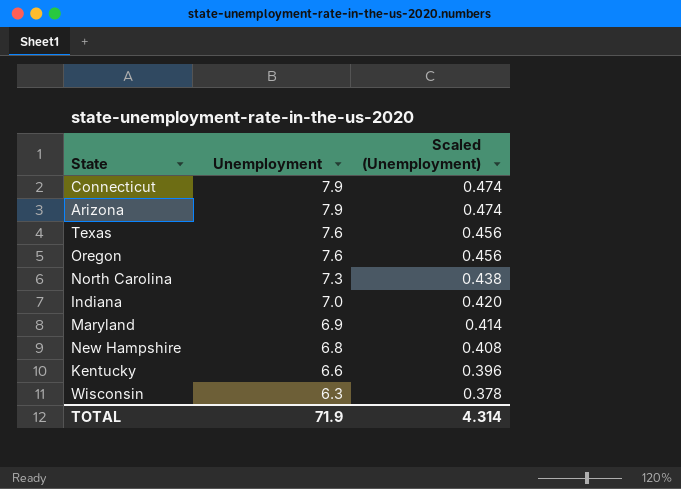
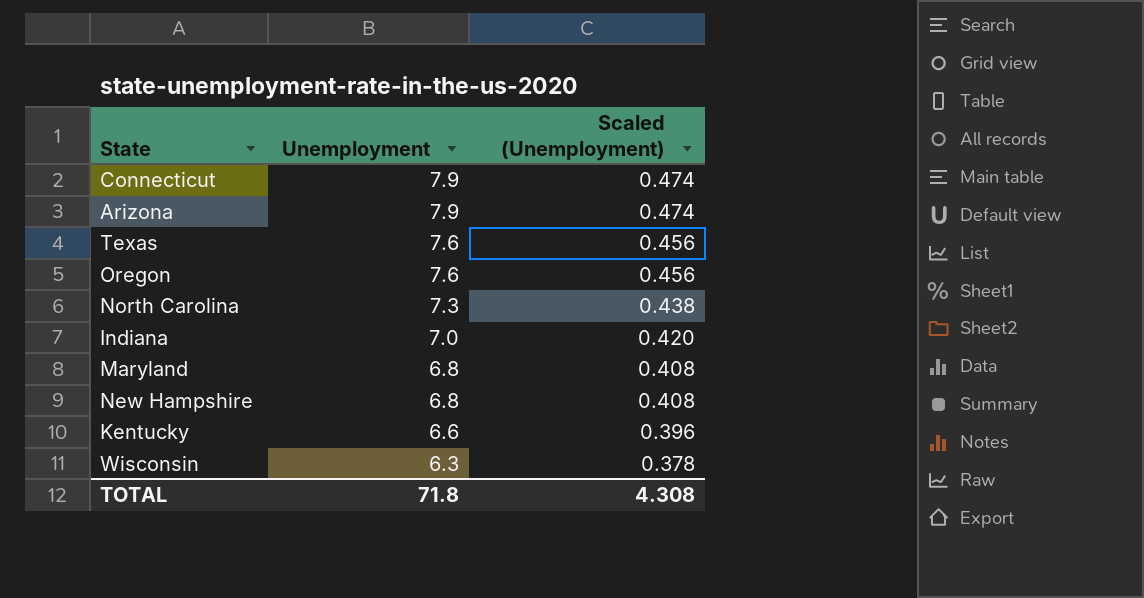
Maryland | Unemployment: 6.9 -> 6.8
Maryland | Scaled (Unemployment): 0.414 -> 0.408
TOTAL | Unemployment: 71.9 -> 71.8
TOTAL | Scaled (Unemployment): 4.314 -> 4.308

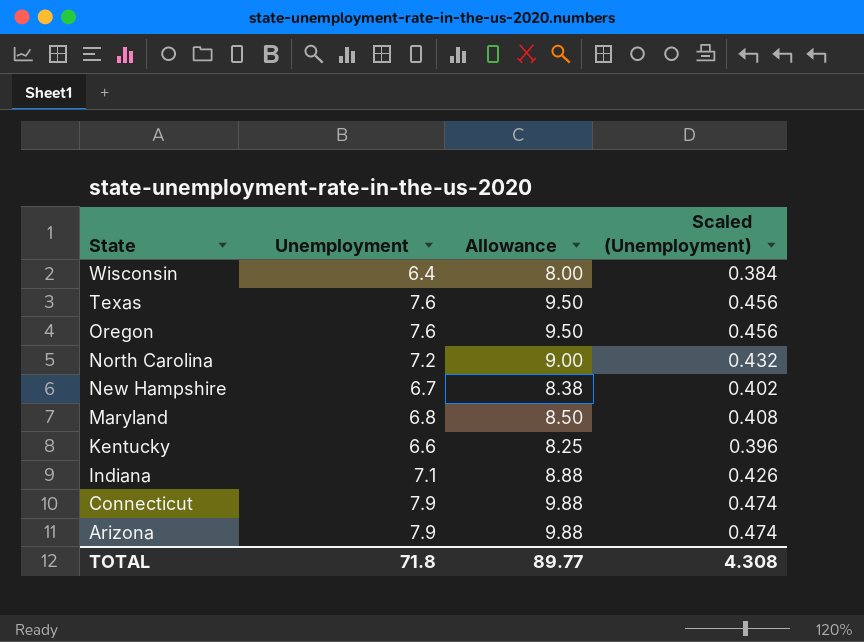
row order: Unemployment descending -> State descending
column Allowance | formula: none -> [Unemployment] * 1.25
Wisconsin | Unemployment: 6.3 -> 6.4
Wisconsin | Scaled (Unemployment): 0.378 -> 0.384
North Carolina | Unemployment: 7.3 -> 7.2
North Carolina | Scaled (Unemployment): 0.438 -> 0.432
New Hampshire | Unemployment: 6.8 -> 6.7
New Hampshire | Scaled (Unemployment): 0.408 -> 0.402
Indiana | Unemployment: 7.0 -> 7.1
Indiana | Scaled (Unemployment): 0.420 -> 0.426

